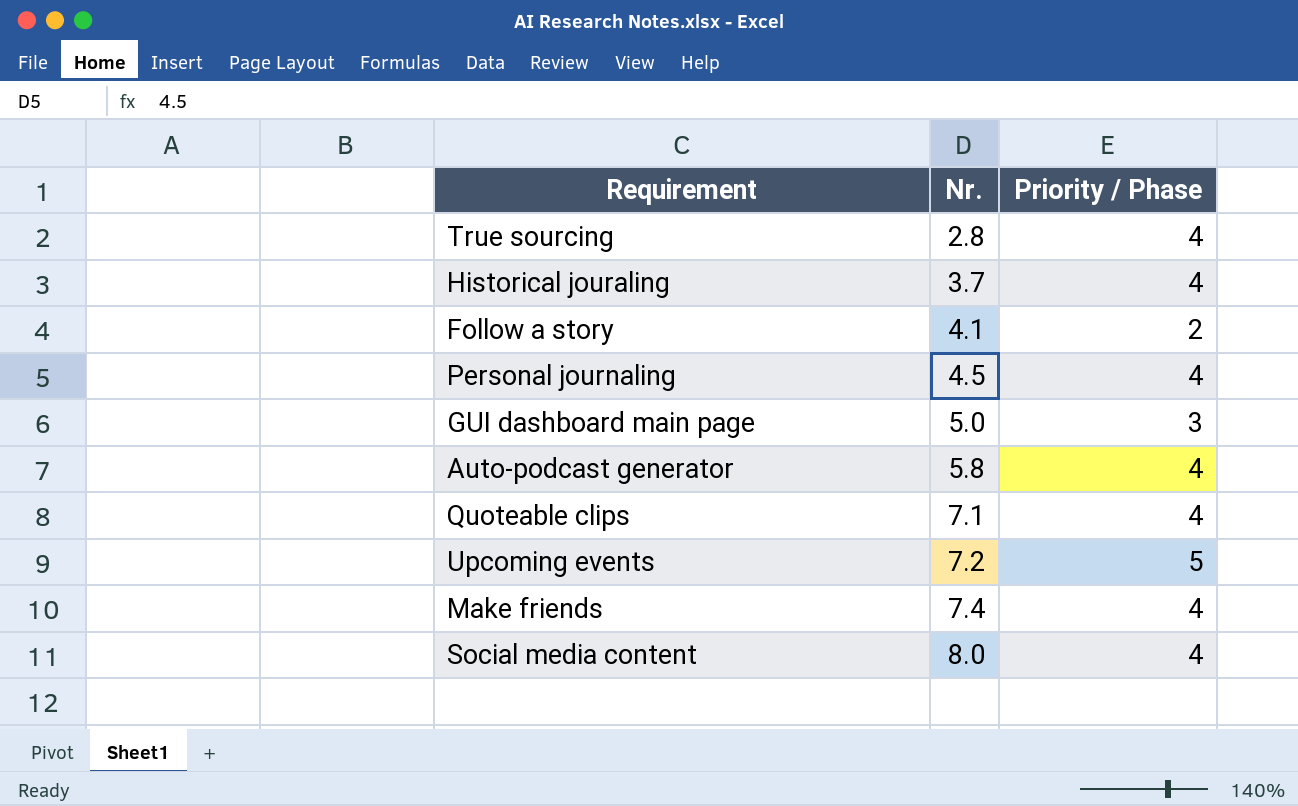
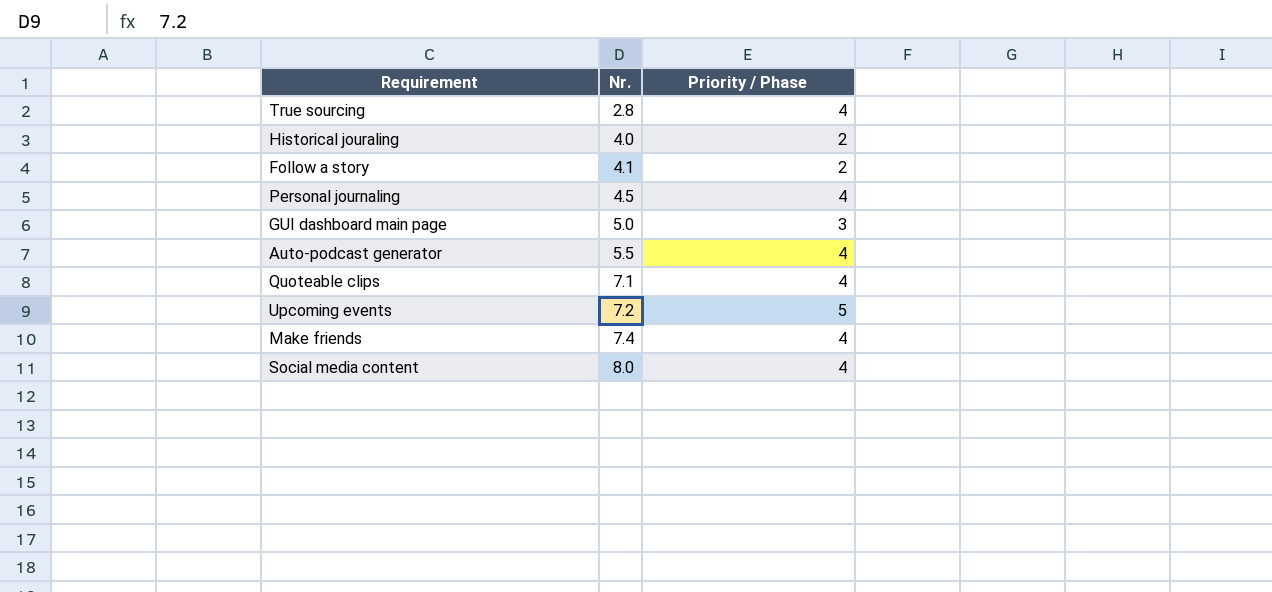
Historical jouraling | Nr.: 3.7 -> 4.0
Historical jouraling | Priority / Phase: 4 -> 2
Auto-podcast generator | Nr.: 5.8 -> 5.5

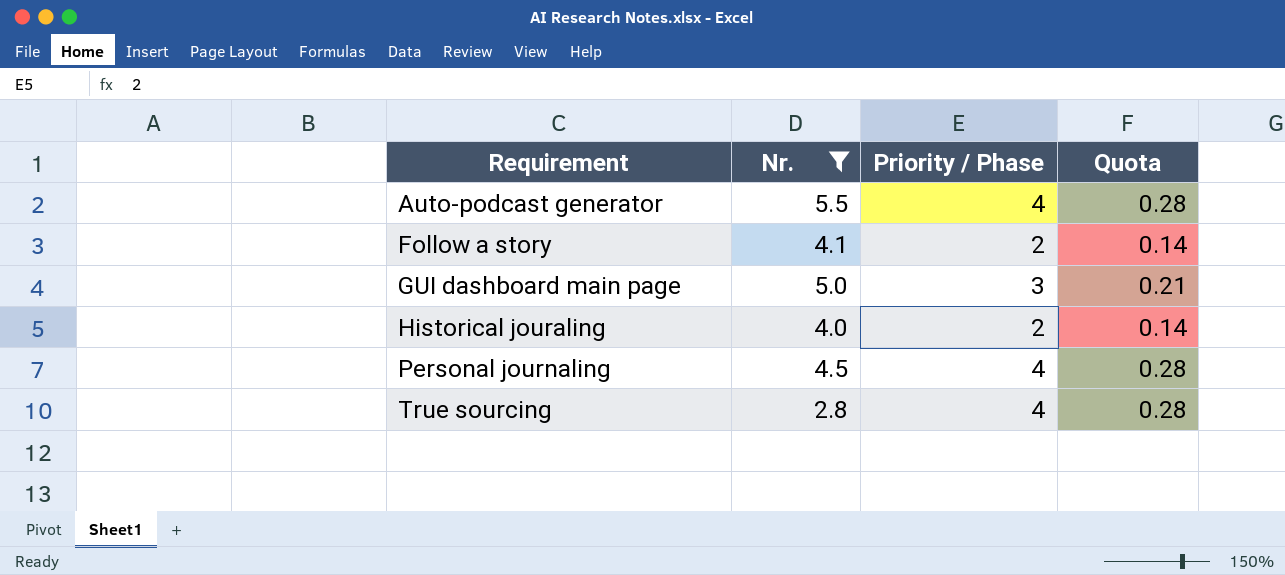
filter: none -> Nr. <= 5.5
row order: Nr. ascending -> Requirement ascending
column Quota | formula: none -> [Priority / Phase] * 0.07

